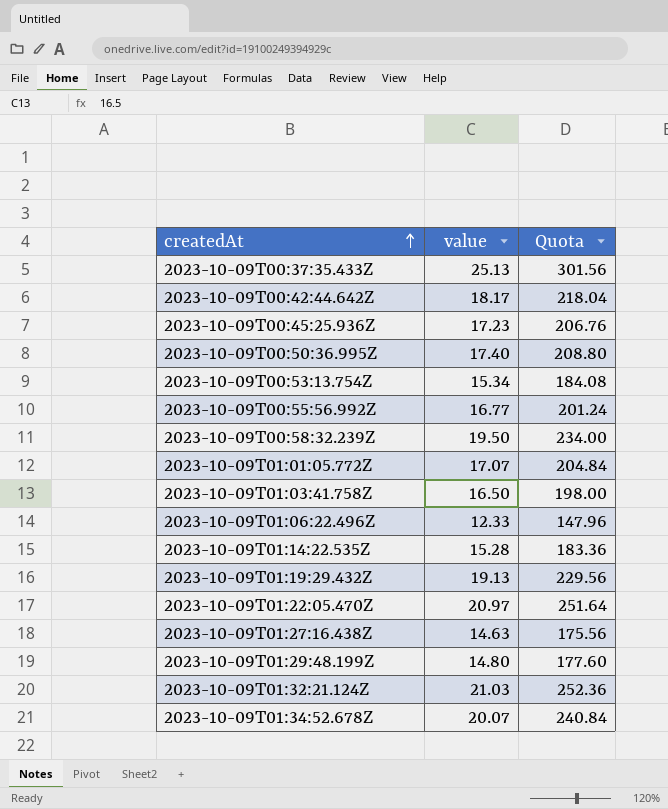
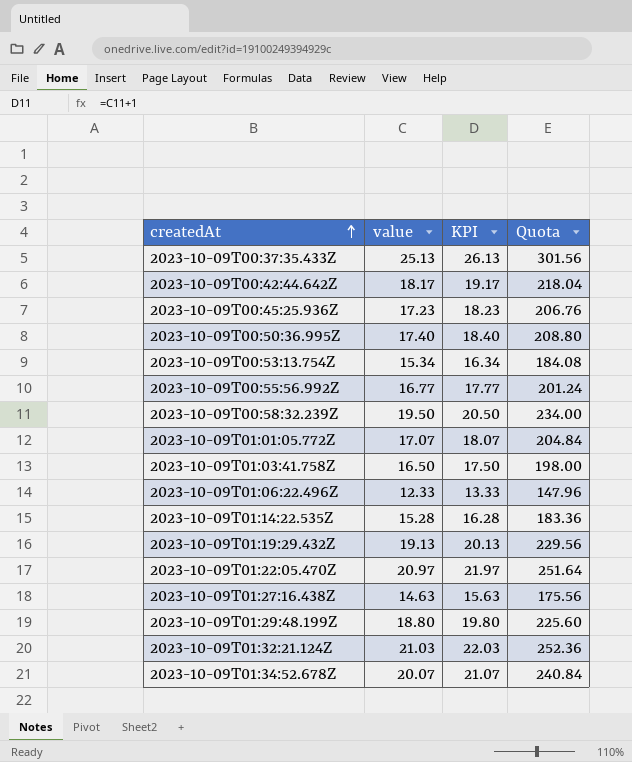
column KPI | formula: none -> [value] + 1
2023-10-09T01:29:48.199Z | value: 14.80 -> 18.80
2023-10-09T01:29:48.199Z | Quota: 177.60 -> 225.60

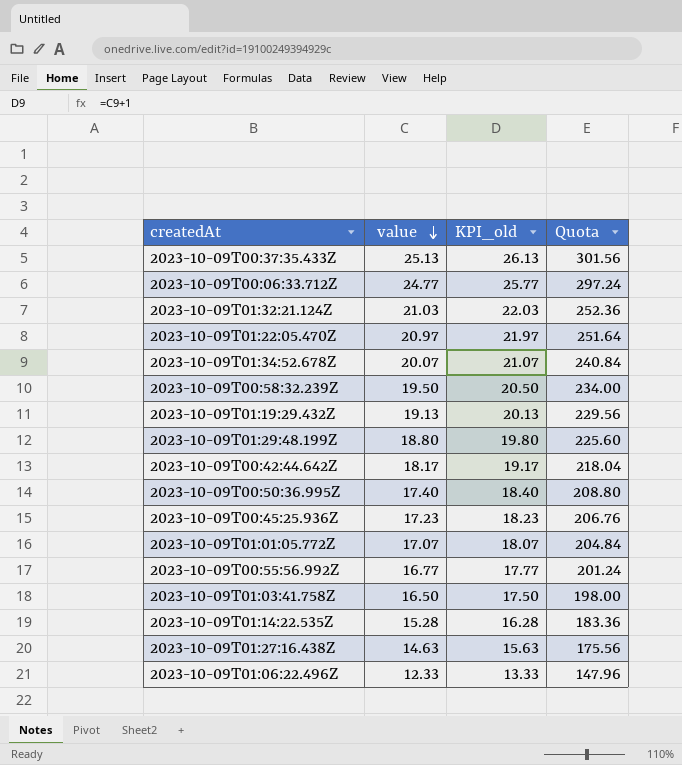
row order: createdAt ascending -> value descending
column name: KPI -> KPI_old
row 2023-10-09T00:53:13.754Z: 15.34 | 16.34 | 184.08 -> none
row 2023-10-09T00:06:33.712Z: none -> 24.77 | 25.77 | 297.24

